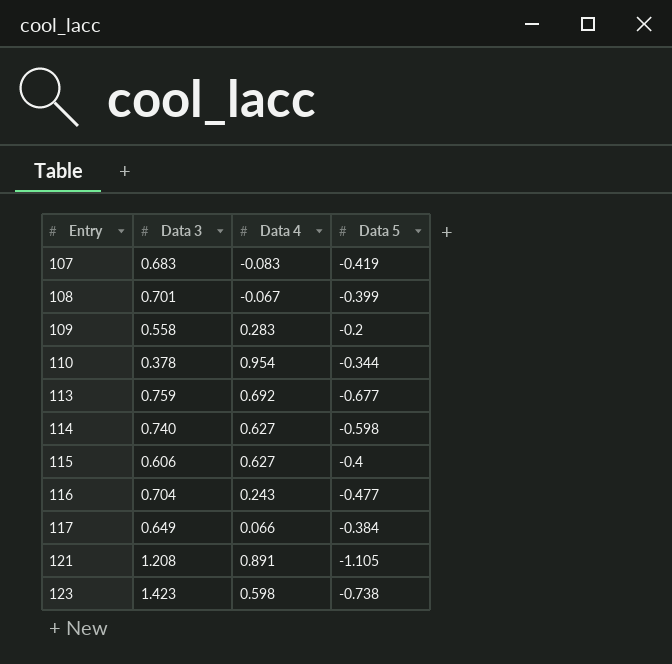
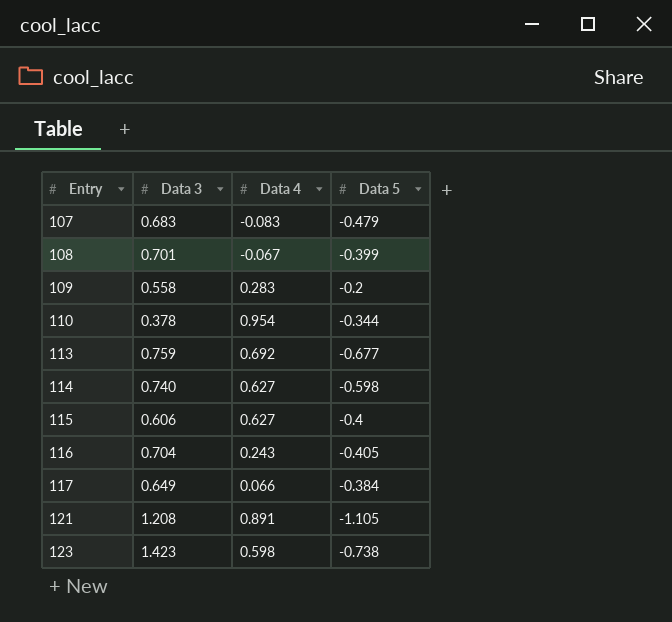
107 | Data 5: -0.419 -> -0.479
116 | Data 5: -0.477 -> -0.405

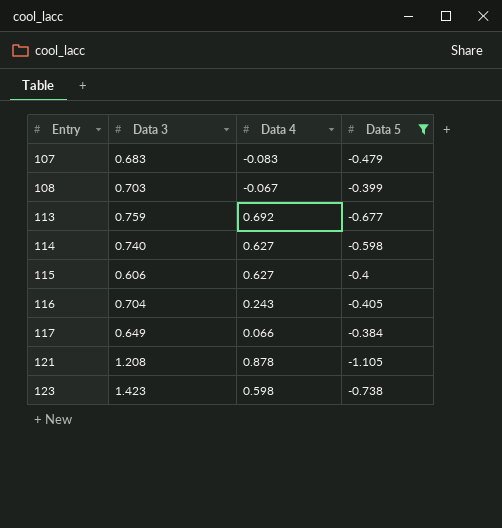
filter: none -> Data 5 <= -0.384
108 | Data 3: 0.701 -> 0.703
121 | Data 4: 0.891 -> 0.878

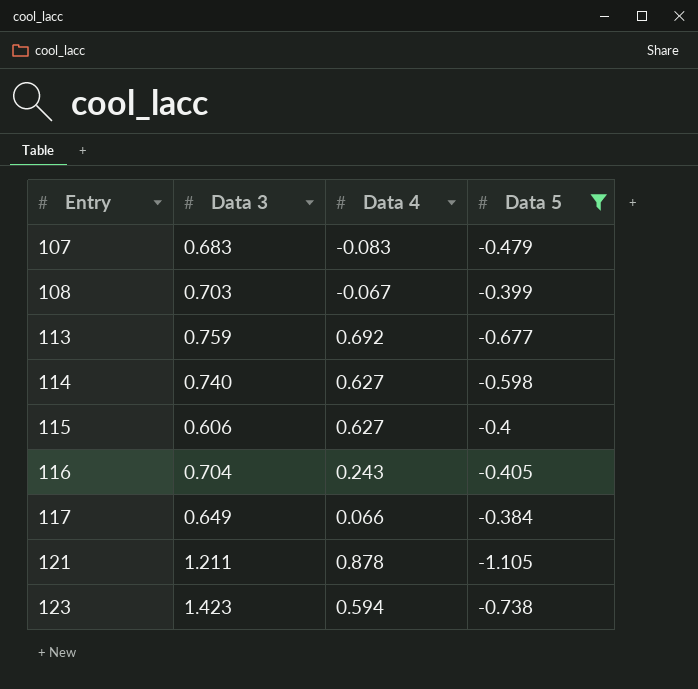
121 | Data 3: 1.208 -> 1.211
123 | Data 4: 0.598 -> 0.594

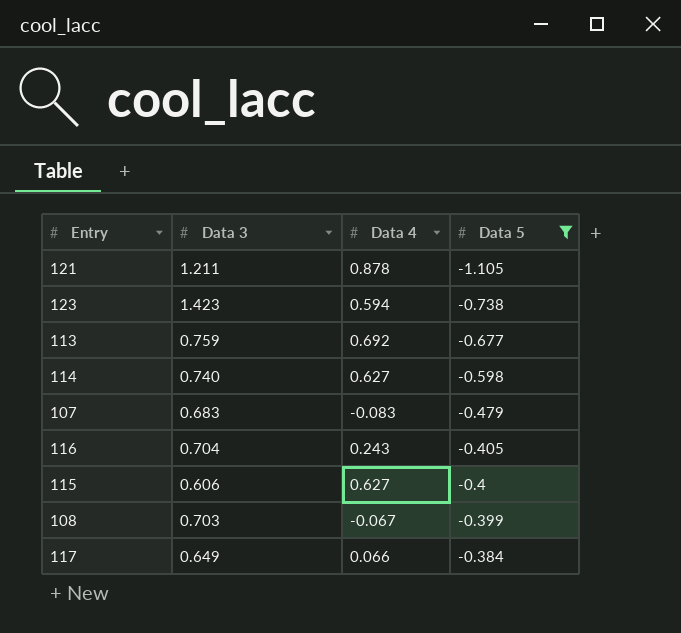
row order: Entry ascending -> Data 5 ascending

